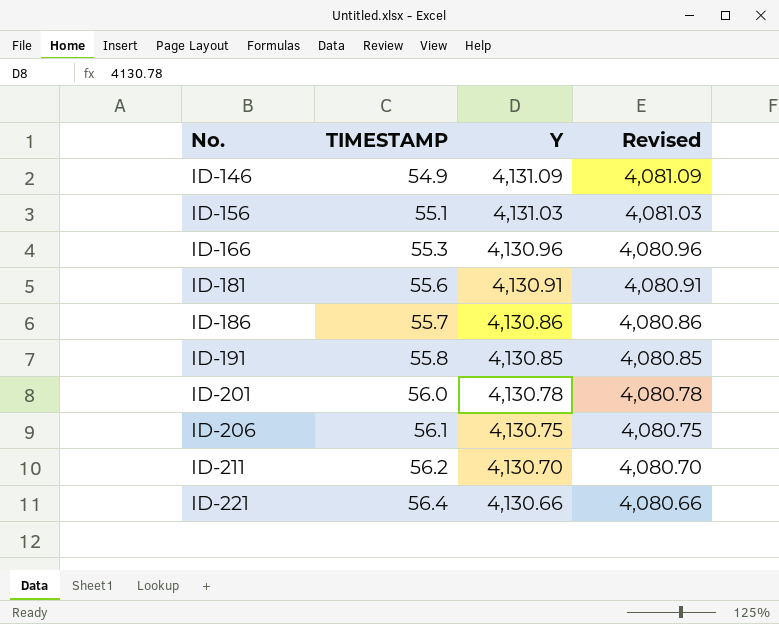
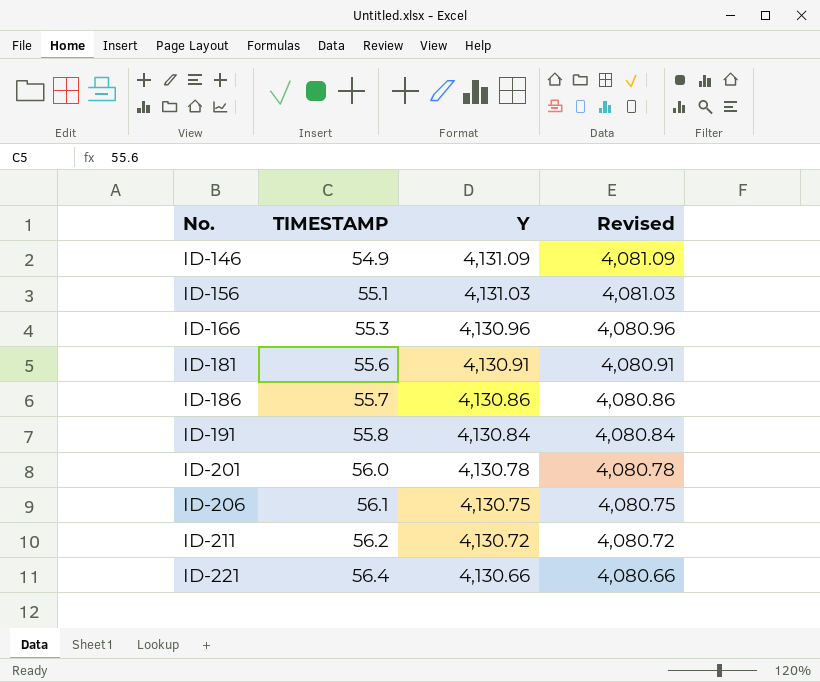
ID-191 | Y: 4,130.85 -> 4,130.84
ID-191 | Revised: 4,080.85 -> 4,080.84
ID-211 | Y: 4,130.70 -> 4,130.72
ID-211 | Revised: 4,080.70 -> 4,080.72

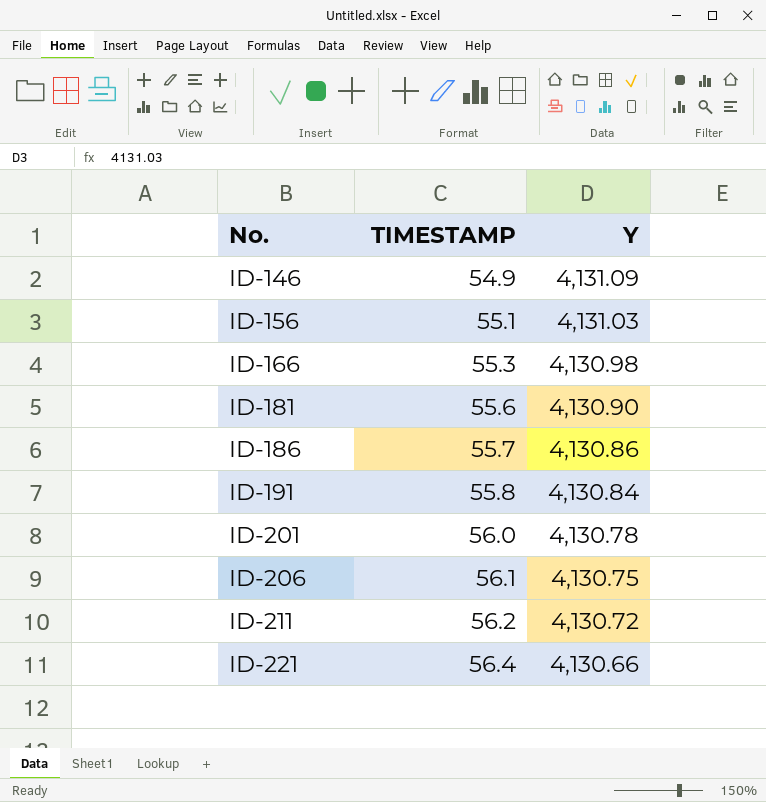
column Revised | formula: [Y] - 50 -> none
ID-166 | Y: 4,130.96 -> 4,130.98
ID-181 | Y: 4,130.91 -> 4,130.90

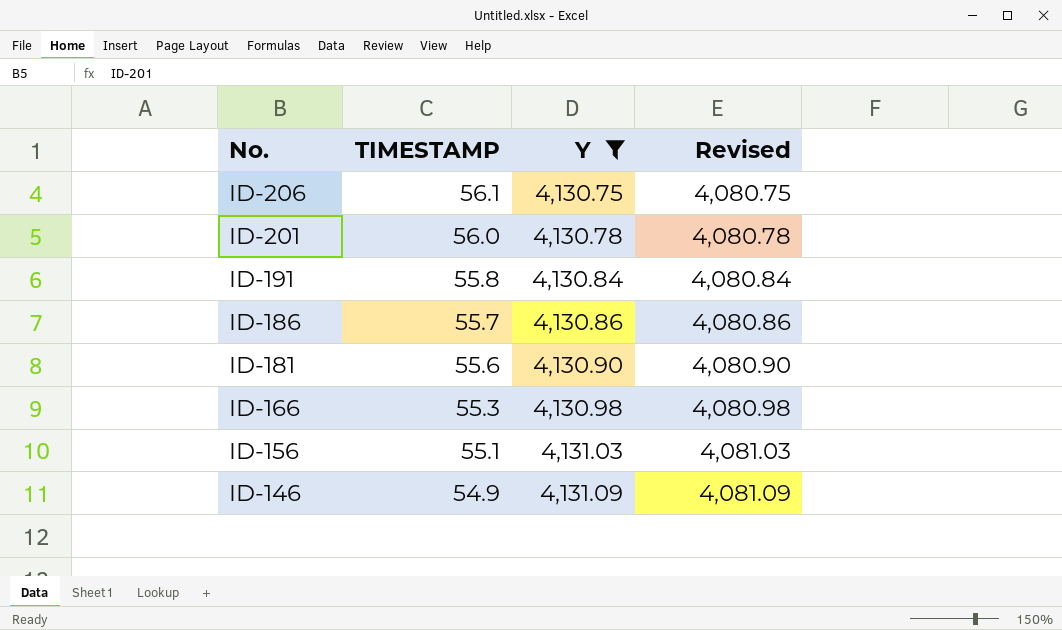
filter: none -> Y >= 4,130.75
row order: No. ascending -> No. descending
column Revised | formula: none -> [Y] - 50

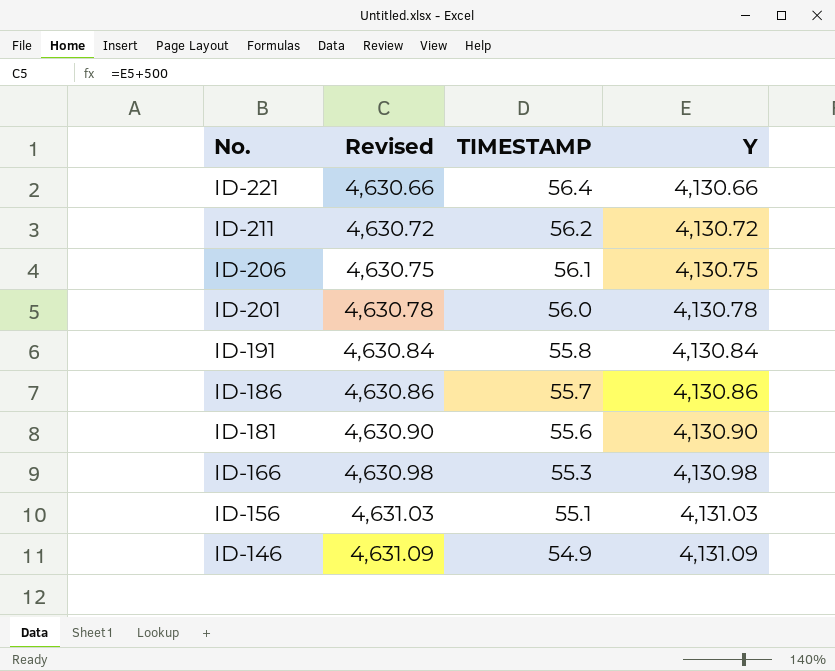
filter: Y >= 4,130.75 -> none
column Revised | formula: [Y] - 50 -> [Y] + 500
column Revised | position: 4 -> 2

